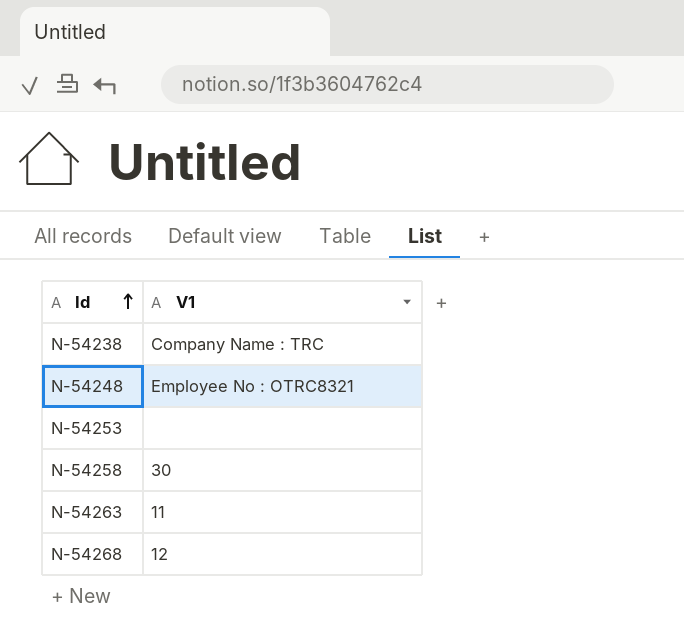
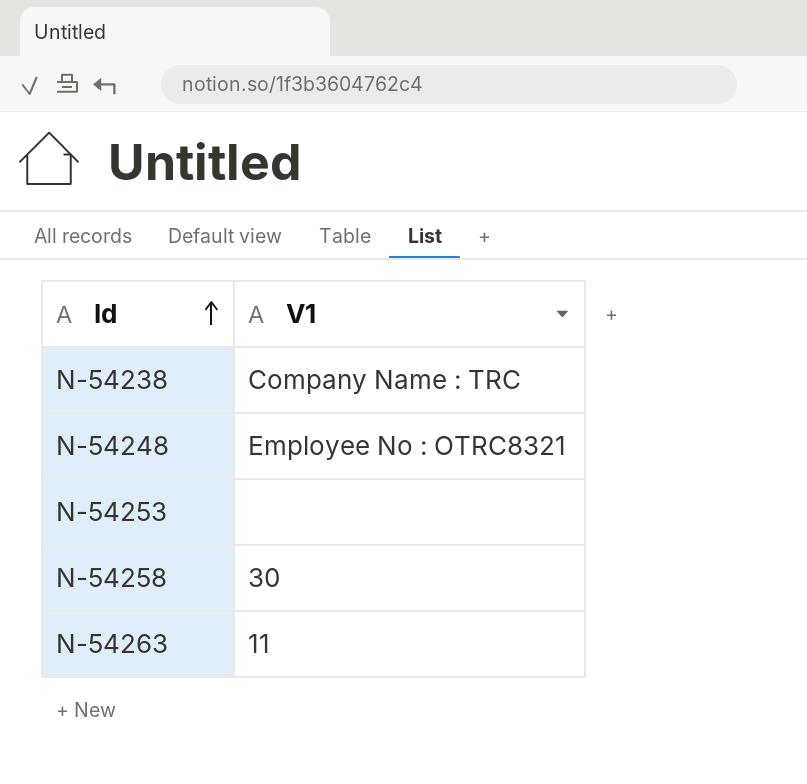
row N-54268: 12 -> none

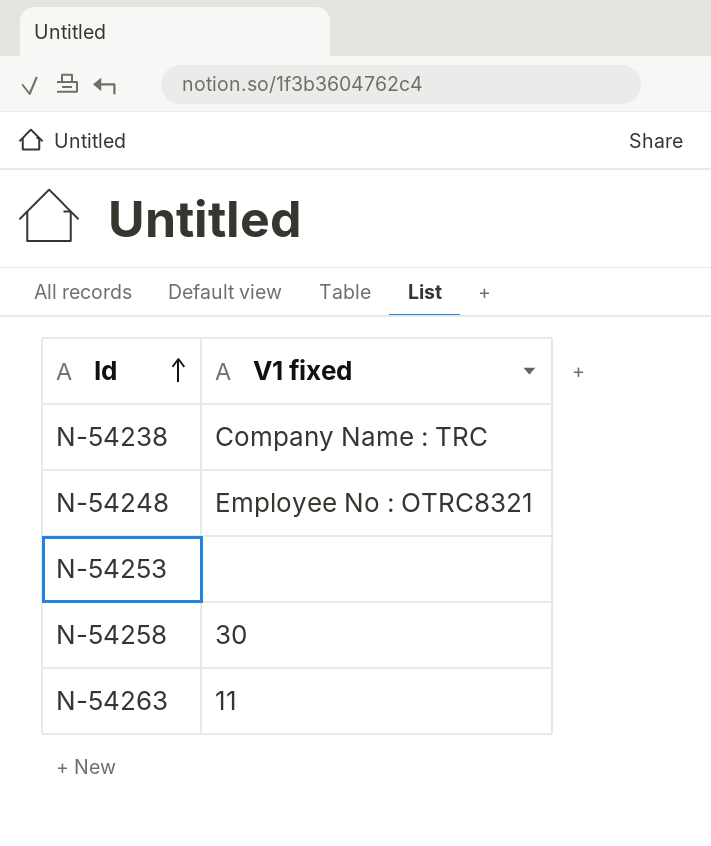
column name: V1 -> V1 fixed

